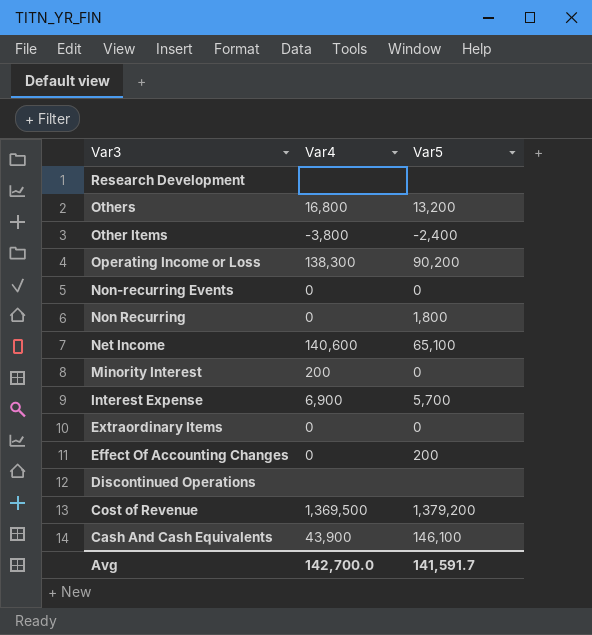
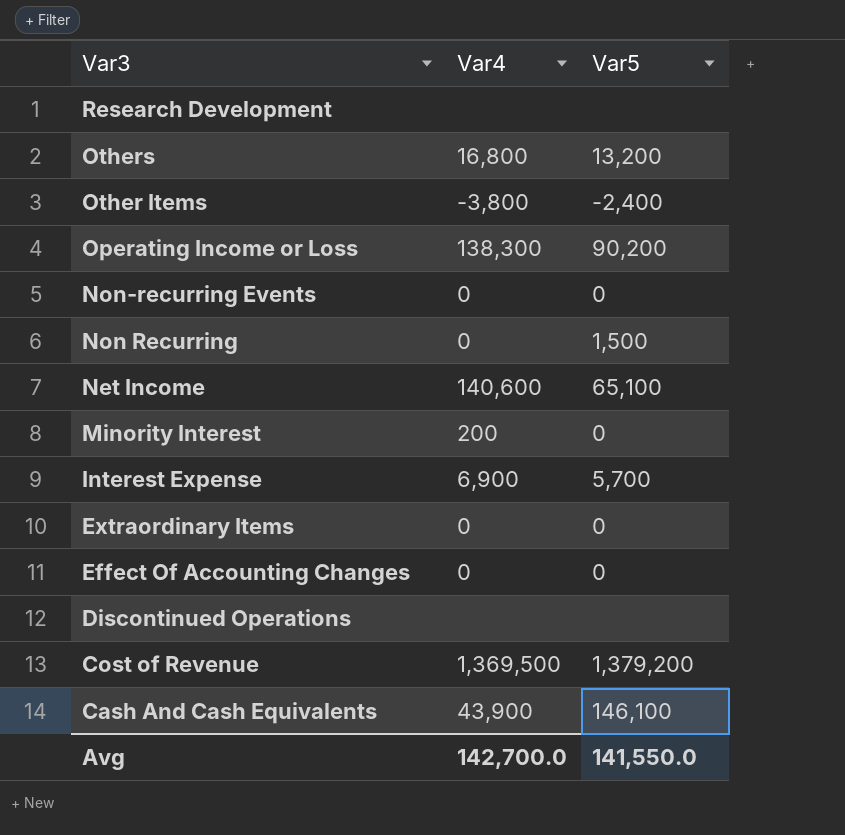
Non Recurring | Var5: 1,800 -> 1,500
Effect Of Accounting Changes | Var5: 200 -> 0
Avg | Var5: 141,591.7 -> 141,550.0

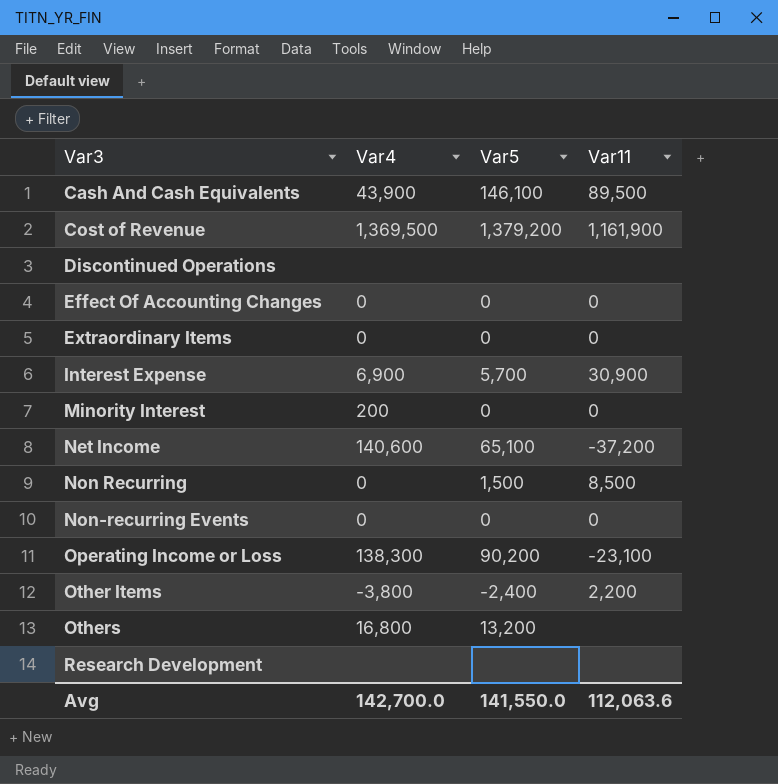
row order: Var3 descending -> Var3 ascending
column Var11 | position: none -> 4

